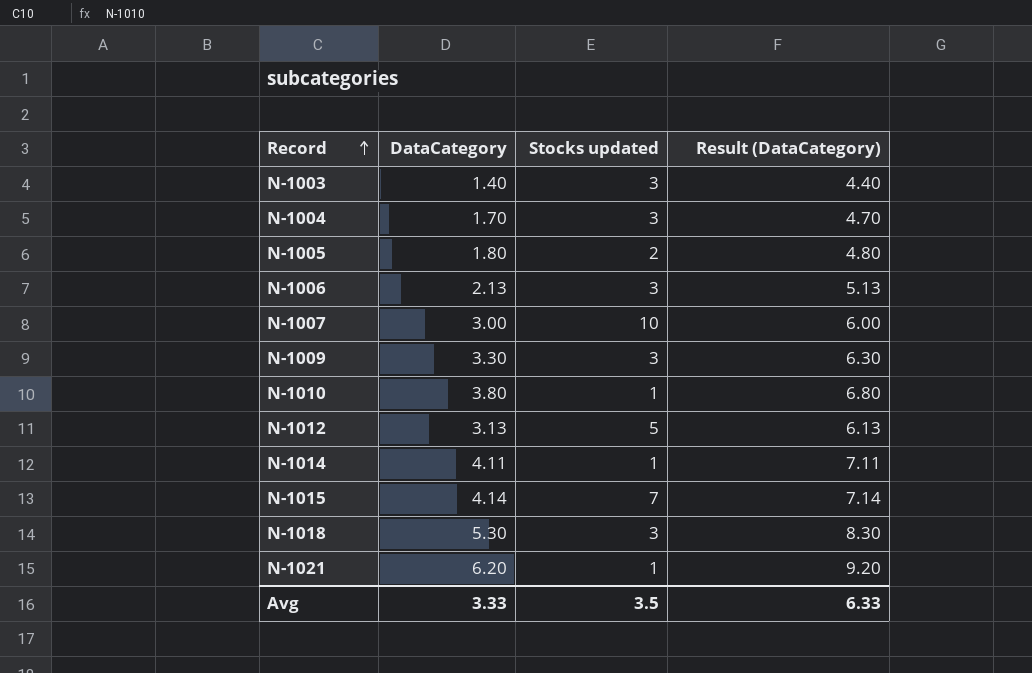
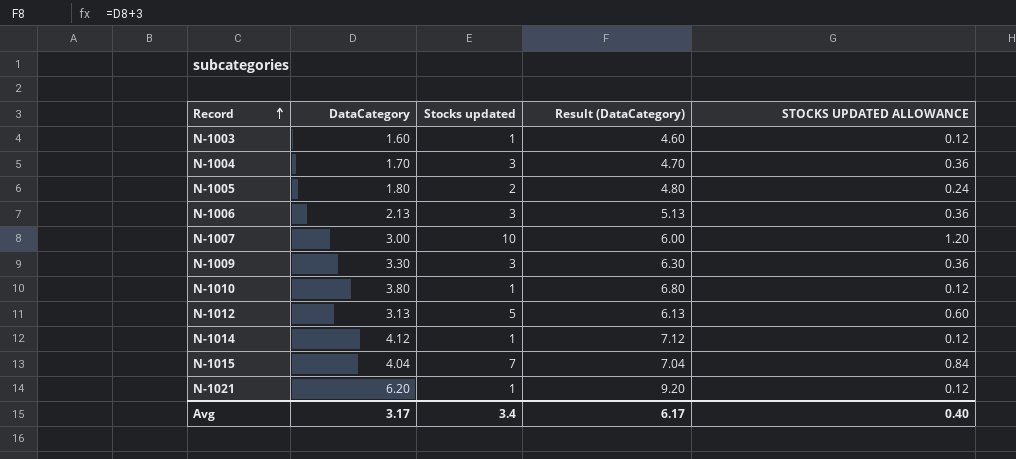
column STOCKS UPDATED ALLOWANCE | formula: none -> [Stocks updated] * 0.12
row N-1018: 5.30 | 3 | 8.30 -> none
N-1003 | DataCategory: 1.40 -> 1.60
N-1003 | Stocks updated: 3 -> 1
N-1003 | Result (DataCategory): 4.40 -> 4.60
N-1014 | DataCategory: 4.11 -> 4.12
N-1014 | Result (DataCategory): 7.11 -> 7.12
N-1015 | DataCategory: 4.14 -> 4.04
N-1015 | Result (DataCategory): 7.14 -> 7.04
Avg | DataCategory: 3.33 -> 3.17
Avg | Stocks updated: 3.5 -> 3.4
Avg | Result (DataCategory): 6.33 -> 6.17

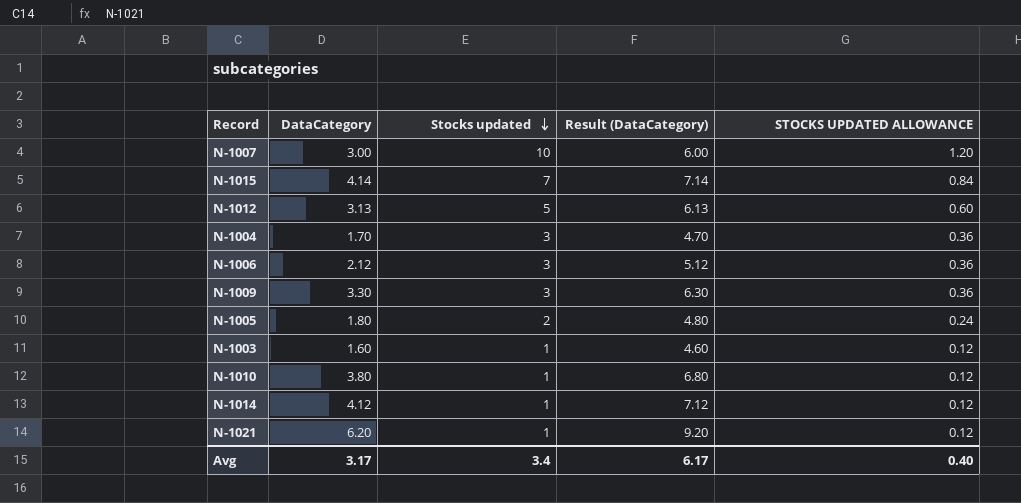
row order: Record ascending -> Stocks updated descending
N-1015 | DataCategory: 4.04 -> 4.14
N-1015 | Result (DataCategory): 7.04 -> 7.14
N-1006 | DataCategory: 2.13 -> 2.12
N-1006 | Result (DataCategory): 5.13 -> 5.12

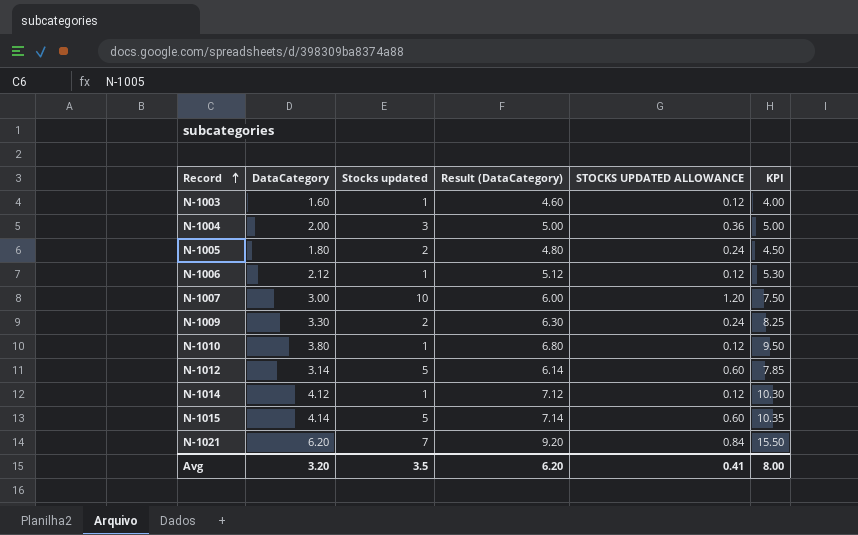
row order: Stocks updated descending -> Record ascending
column KPI | formula: none -> [DataCategory] * 2.5
N-1004 | DataCategory: 1.70 -> 2.00
N-1004 | Result (DataCategory): 4.70 -> 5.00
N-1006 | Stocks updated: 3 -> 1
N-1006 | STOCKS UPDATED ALLOWANCE: 0.36 -> 0.12
N-1009 | Stocks updated: 3 -> 2
N-1009 | STOCKS UPDATED ALLOWANCE: 0.36 -> 0.24
N-1012 | DataCategory: 3.13 -> 3.14
N-1012 | Result (DataCategory): 6.13 -> 6.14
N-1015 | Stocks updated: 7 -> 5
N-1015 | STOCKS UPDATED ALLOWANCE: 0.84 -> 0.60
N-1021 | Stocks updated: 1 -> 7
N-1021 | STOCKS UPDATED ALLOWANCE: 0.12 -> 0.84
Avg | DataCategory: 3.17 -> 3.20
Avg | Stocks updated: 3.4 -> 3.5
Avg | Result (DataCategory): 6.17 -> 6.20
Avg | STOCKS UPDATED ALLOWANCE: 0.40 -> 0.41

